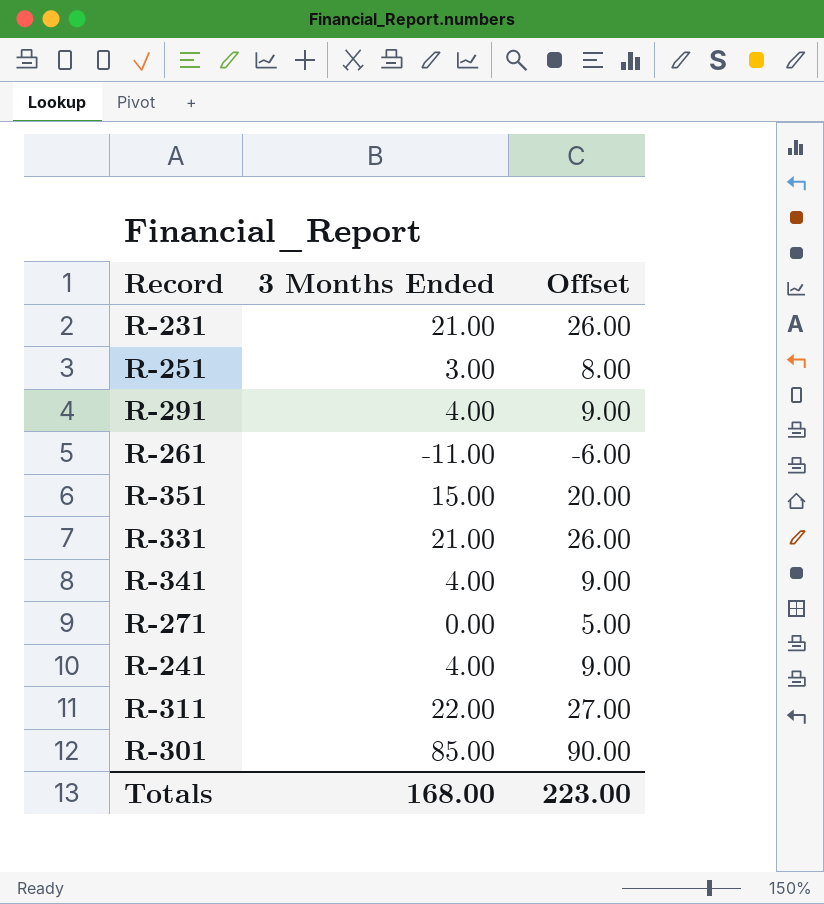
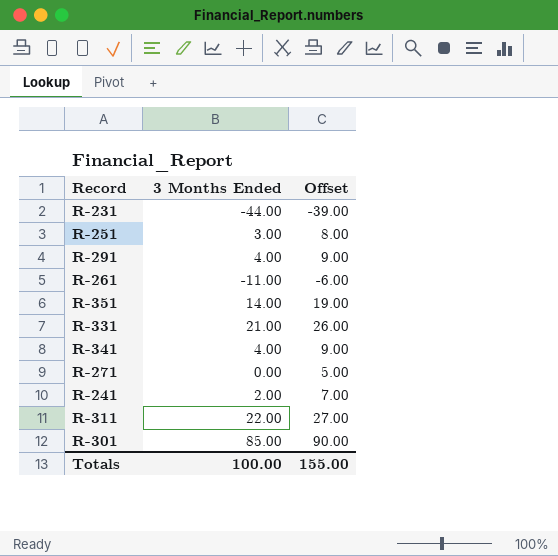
R-231 | 3 Months Ended: 21.00 -> -44.00
R-231 | Offset: 26.00 -> -39.00
R-351 | 3 Months Ended: 15.00 -> 14.00
R-351 | Offset: 20.00 -> 19.00
R-241 | 3 Months Ended: 4.00 -> 2.00
R-241 | Offset: 9.00 -> 7.00
Totals | 3 Months Ended: 168.00 -> 100.00
Totals | Offset: 223.00 -> 155.00

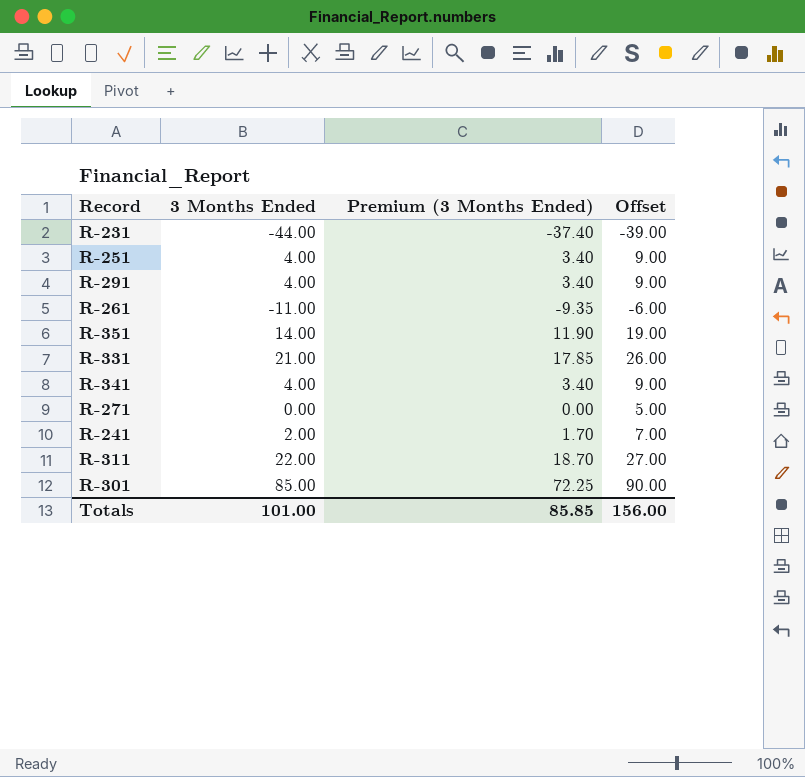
column Premium (3 Months Ended) | formula: none -> [3 Months Ended] * 0.85
R-251 | 3 Months Ended: 3.00 -> 4.00
R-251 | Offset: 8.00 -> 9.00
Totals | 3 Months Ended: 100.00 -> 101.00
Totals | Offset: 155.00 -> 156.00

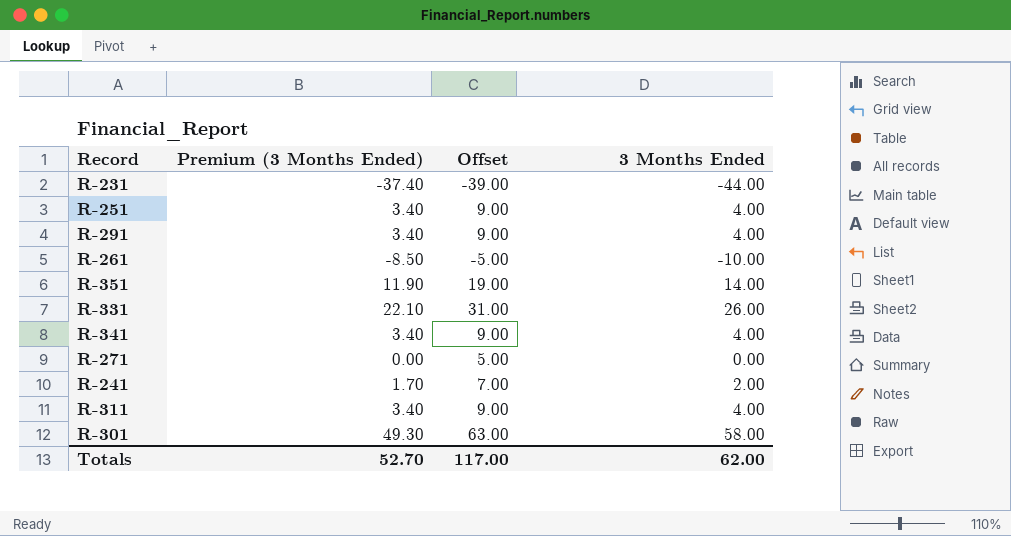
column 3 Months Ended | position: 2 -> 4
R-261 | Premium (3 Months Ended): -9.35 -> -8.50
R-261 | Offset: -6.00 -> -5.00
R-261 | 3 Months Ended: -11.00 -> -10.00
R-331 | Premium (3 Months Ended): 17.85 -> 22.10
R-331 | Offset: 26.00 -> 31.00
R-331 | 3 Months Ended: 21.00 -> 26.00
R-311 | Premium (3 Months Ended): 18.70 -> 3.40
R-311 | Offset: 27.00 -> 9.00
R-311 | 3 Months Ended: 22.00 -> 4.00
R-301 | Premium (3 Months Ended): 72.25 -> 49.30
R-301 | Offset: 90.00 -> 63.00
R-301 | 3 Months Ended: 85.00 -> 58.00
Totals | Premium (3 Months Ended): 85.85 -> 52.70
Totals | Offset: 156.00 -> 117.00
Totals | 3 Months Ended: 101.00 -> 62.00

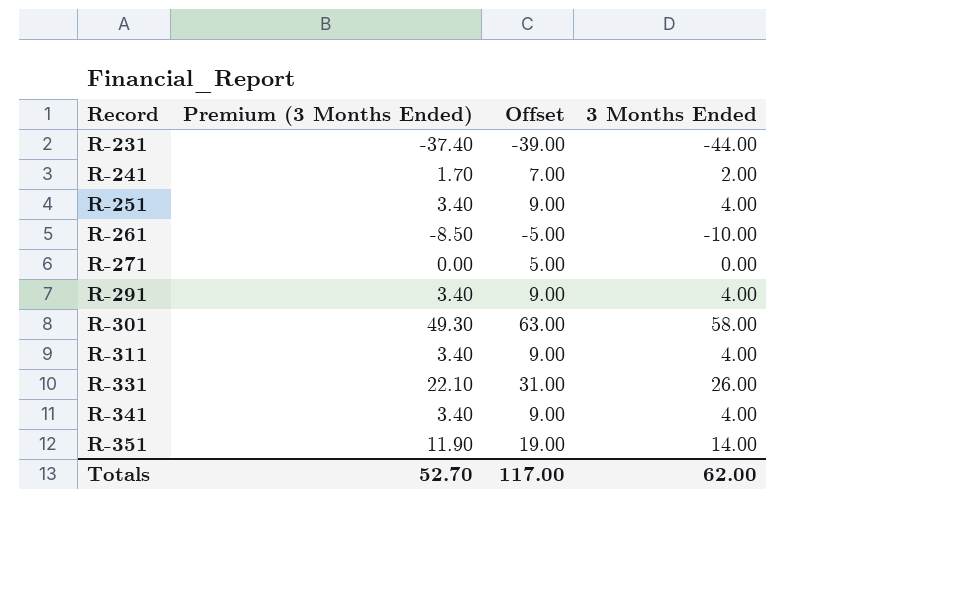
row order: none -> Record ascending

